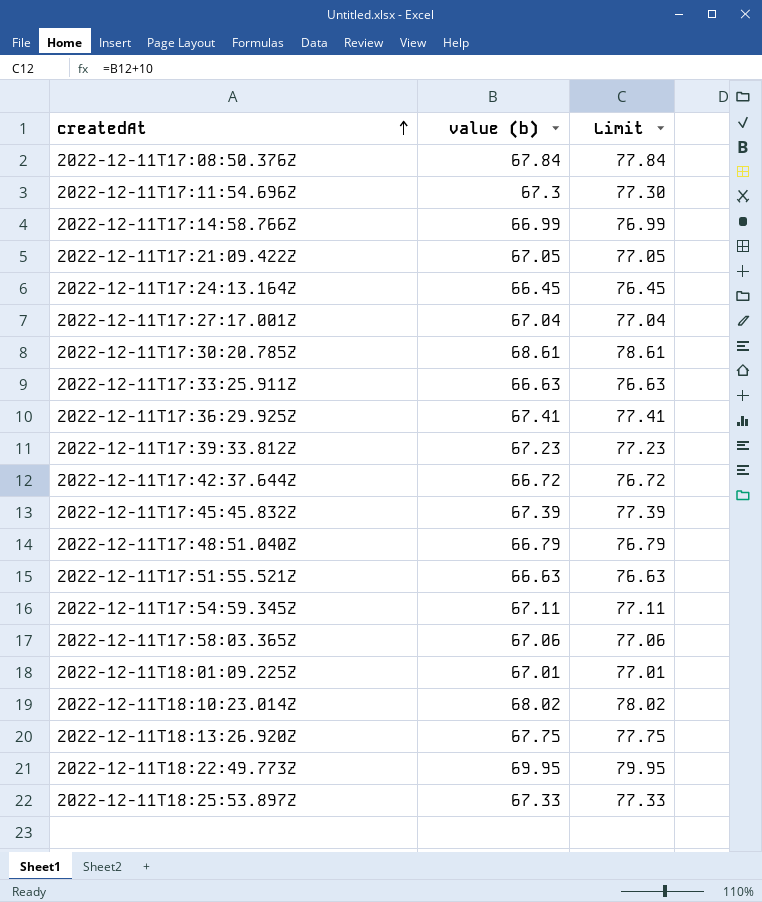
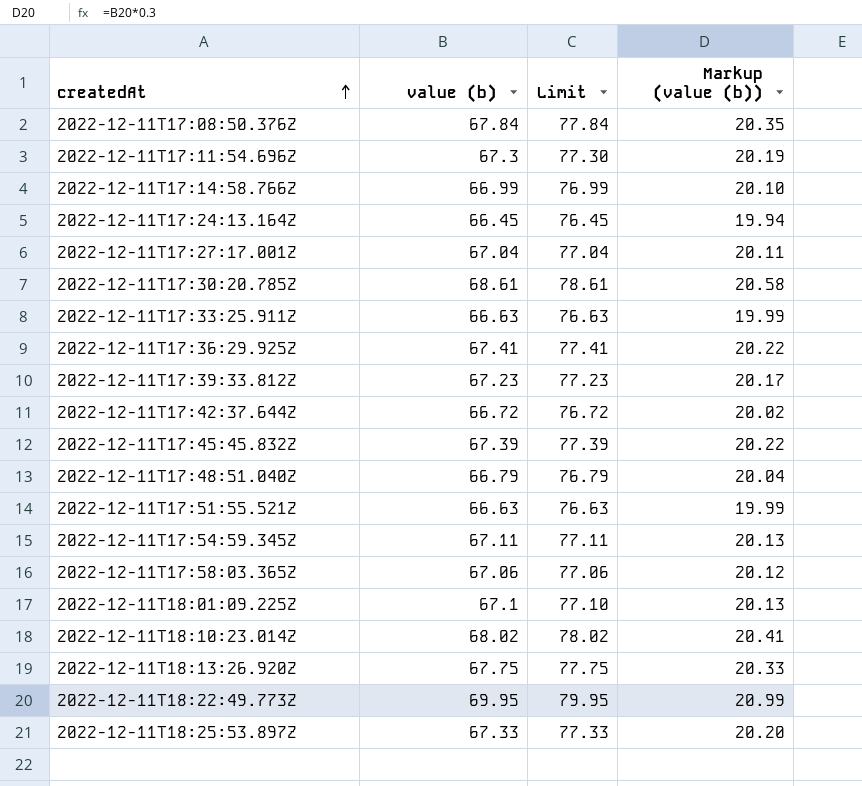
column Markup (value (b)) | formula: none -> [value (b)] * 0.3
row 2022-12-11T17:21:09.422Z: 67.05 | 77.05 -> none
2022-12-11T18:01:09.225Z | value (b): 67.01 -> 67.1
2022-12-11T18:01:09.225Z | Limit: 77.01 -> 77.10

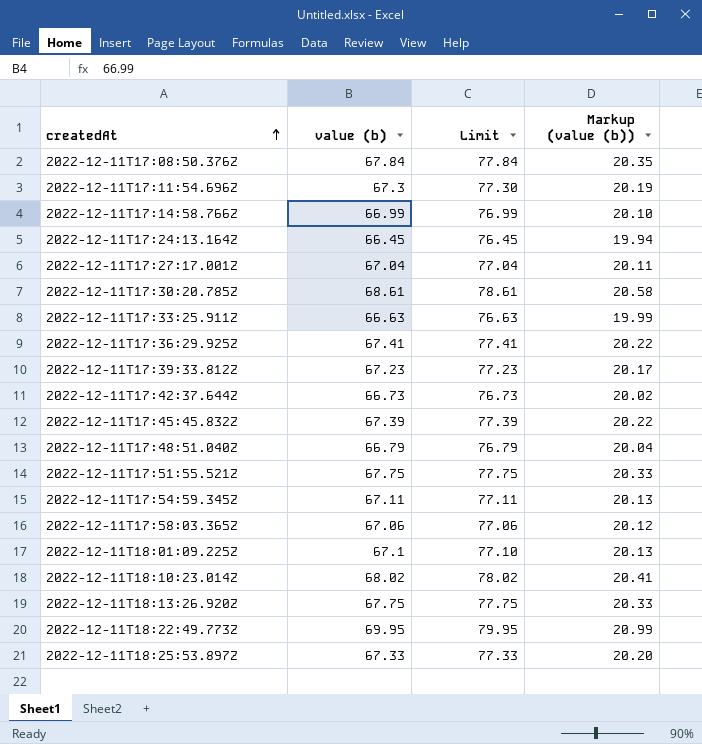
2022-12-11T17:42:37.644Z | value (b): 66.72 -> 66.73
2022-12-11T17:42:37.644Z | Limit: 76.72 -> 76.73
2022-12-11T17:51:55.521Z | value (b): 66.63 -> 67.75
2022-12-11T17:51:55.521Z | Limit: 76.63 -> 77.75
2022-12-11T17:51:55.521Z | Markup (value (b)): 19.99 -> 20.33

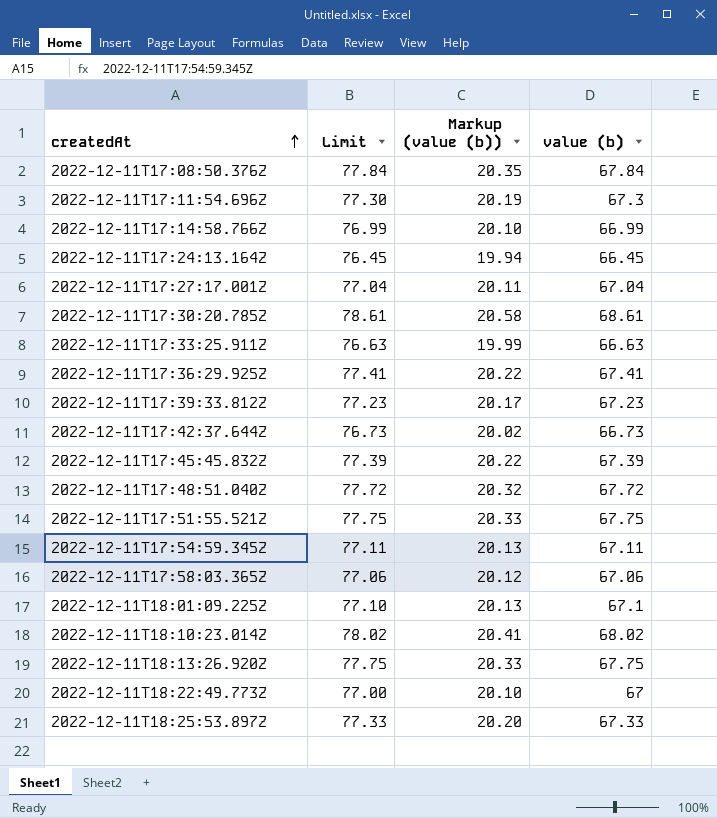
column value (b) | position: 2 -> 4
2022-12-11T17:48:51.040Z | Limit: 76.79 -> 77.72
2022-12-11T17:48:51.040Z | Markup (value (b)): 20.04 -> 20.32
2022-12-11T17:48:51.040Z | value (b): 66.79 -> 67.72
2022-12-11T18:22:49.773Z | Limit: 79.95 -> 77.00
2022-12-11T18:22:49.773Z | Markup (value (b)): 20.99 -> 20.10
2022-12-11T18:22:49.773Z | value (b): 69.95 -> 67

